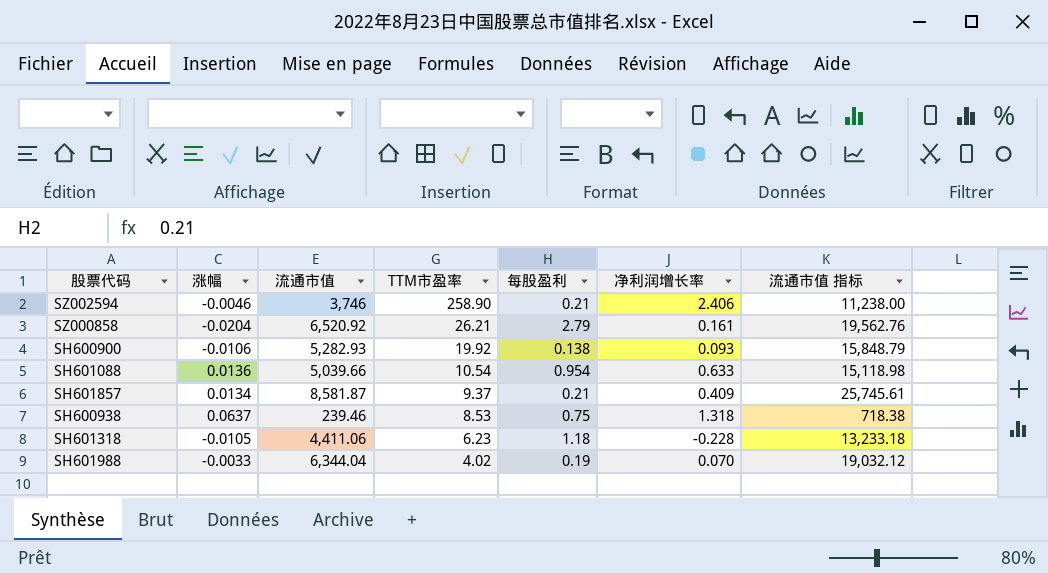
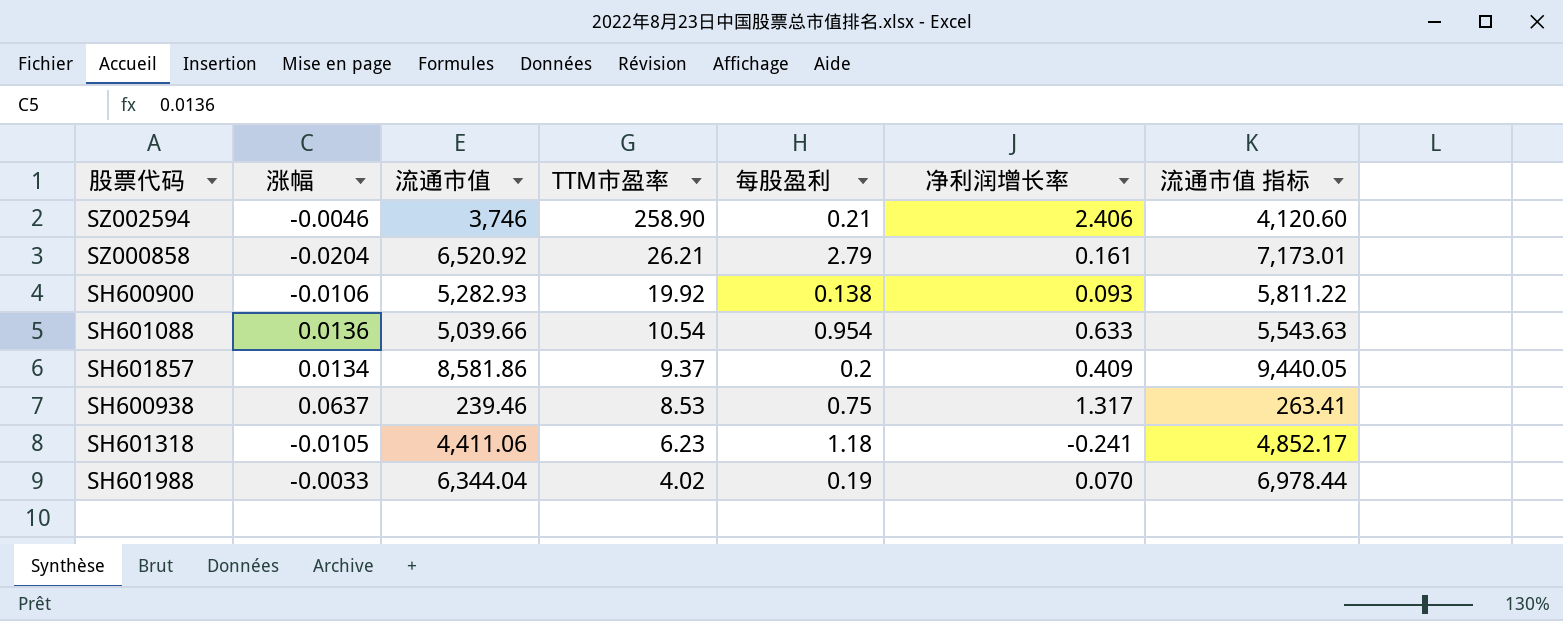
column 流通市值 指标 | formula: [流通市值] * 3 -> [流通市值] * 1.1
SH601857 | 流通市值: 8,581.87 -> 8,581.86
SH601857 | 每股盈利: 0.21 -> 0.2
SH600938 | 净利润增长率: 1.318 -> 1.317
SH601318 | 净利润增长率: -0.228 -> -0.241

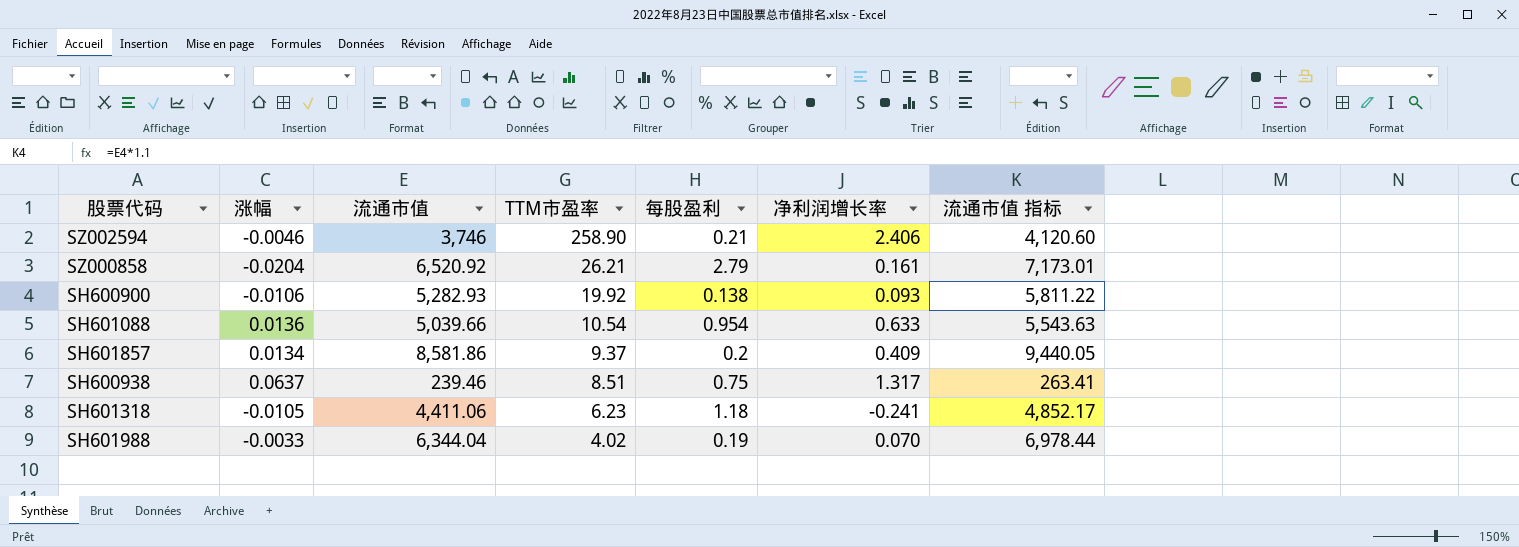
SH600938 | TTM市盈率: 8.53 -> 8.51

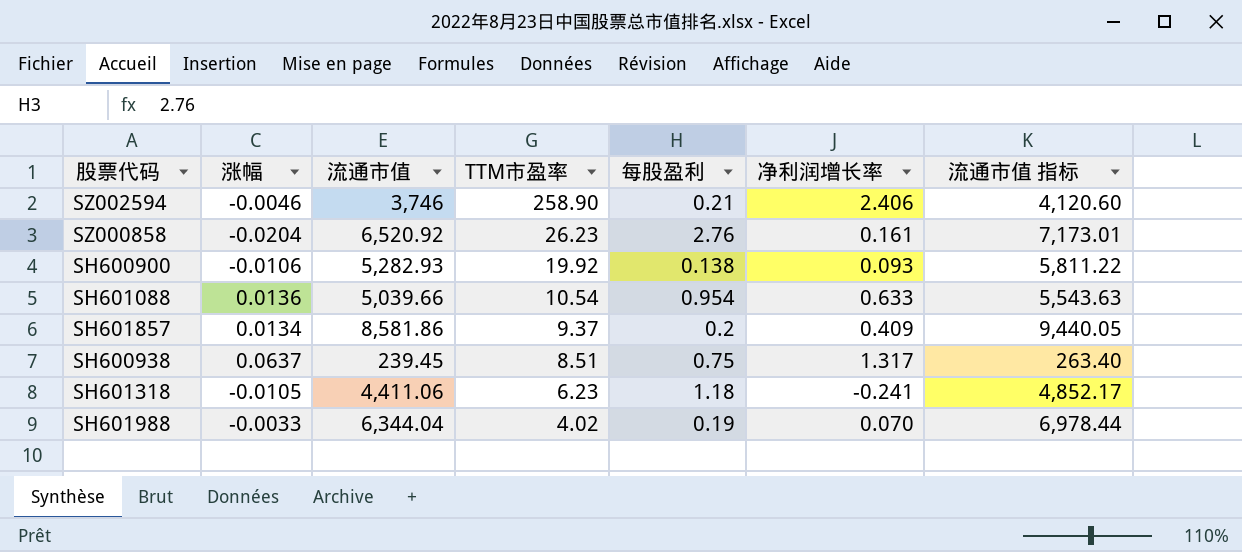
SZ000858 | TTM市盈率: 26.21 -> 26.23
SZ000858 | 每股盈利: 2.79 -> 2.76
SH600938 | 流通市值: 239.46 -> 239.45
SH600938 | 流通市值 指标: 263.41 -> 263.40

